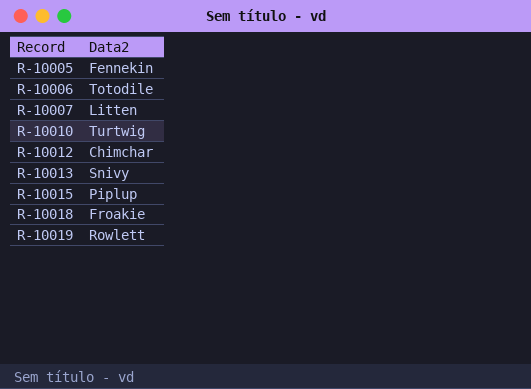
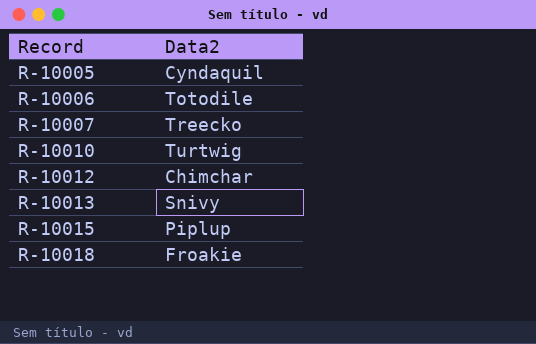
row R-10019: Rowlett -> none
R-10005 | Data2: Fennekin -> Cyndaquil
R-10007 | Data2: Litten -> Treecko

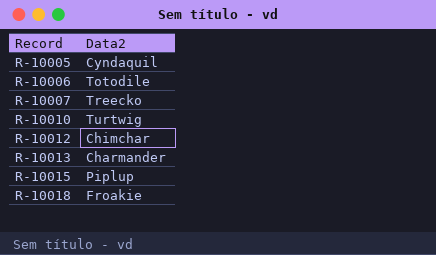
R-10013 | Data2: Snivy -> Charmander

